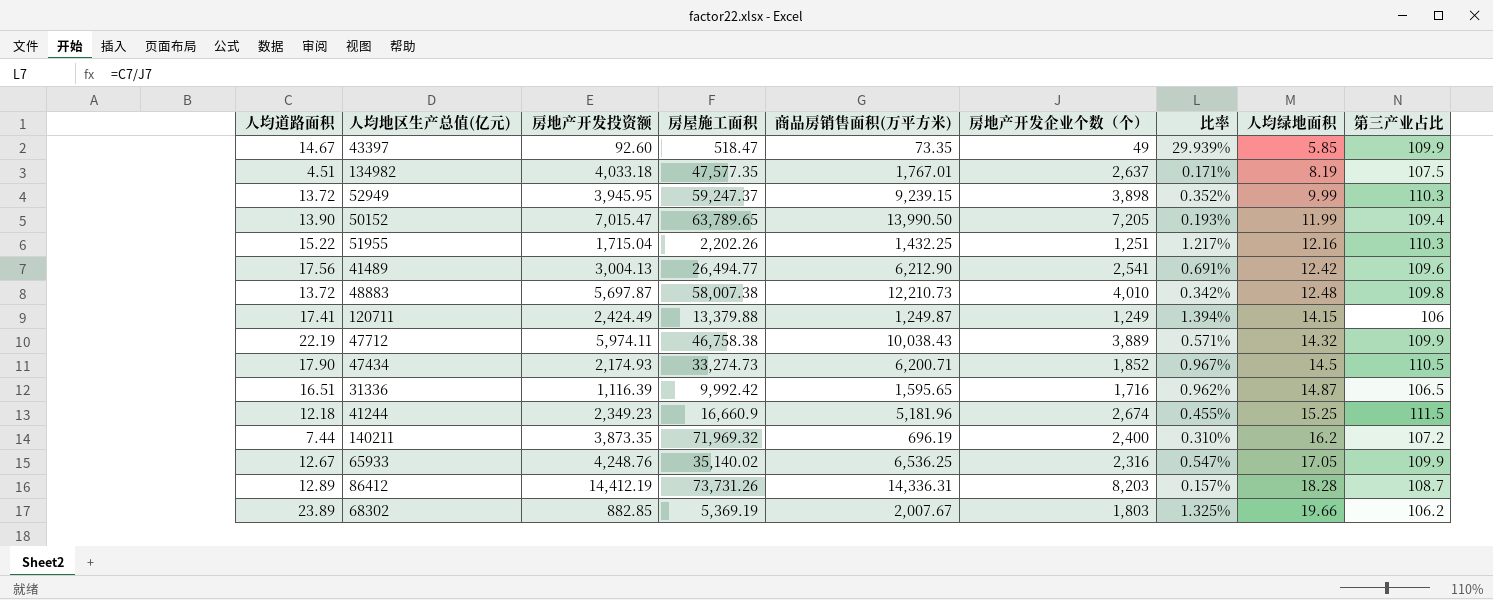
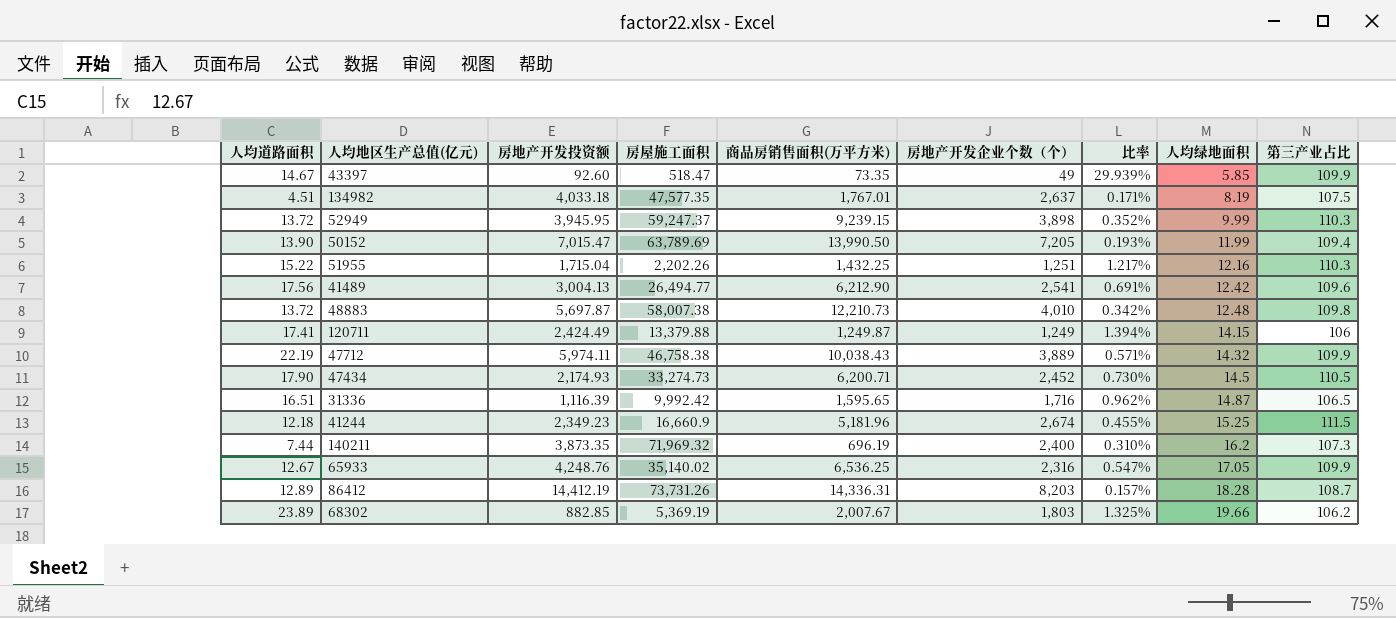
50152 | 房屋施工面积: 63,789.65 -> 63,789.69
47434 | 房地产开发企业个数（个）: 1,852 -> 2,452
47434 | 比率: 0.967% -> 0.730%
140211 | 第三产业占比: 107.2 -> 107.3

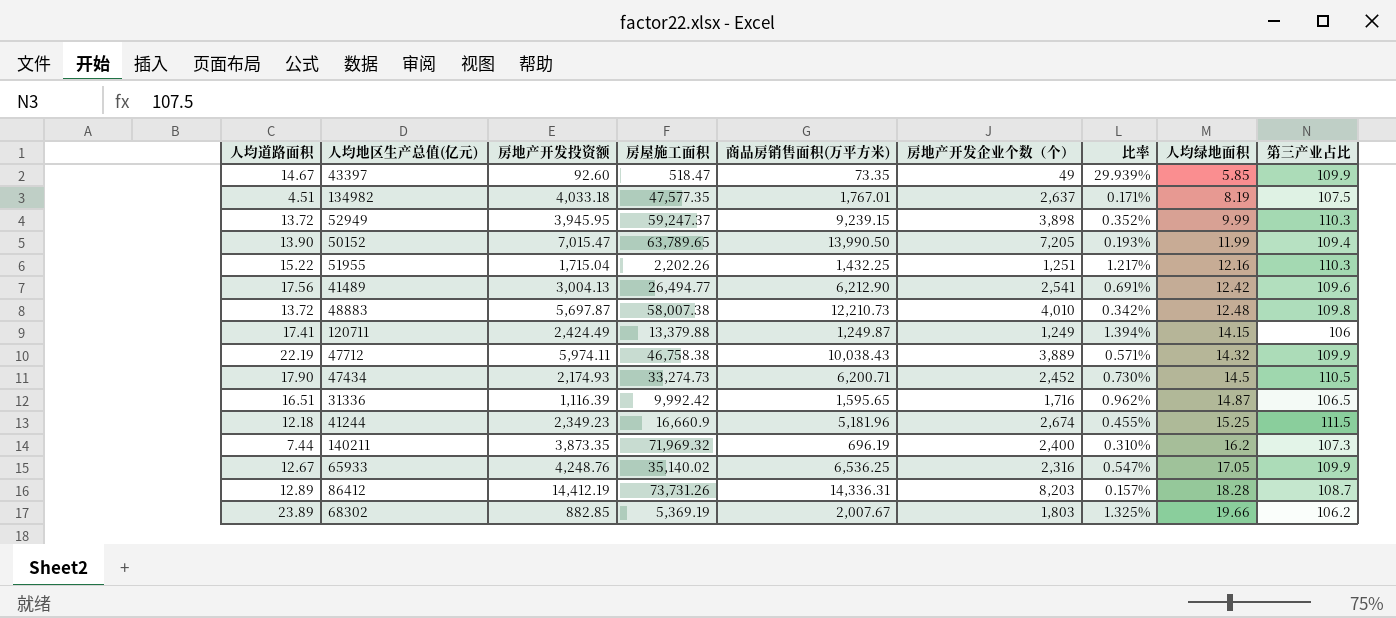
50152 | 房屋施工面积: 63,789.69 -> 63,789.65

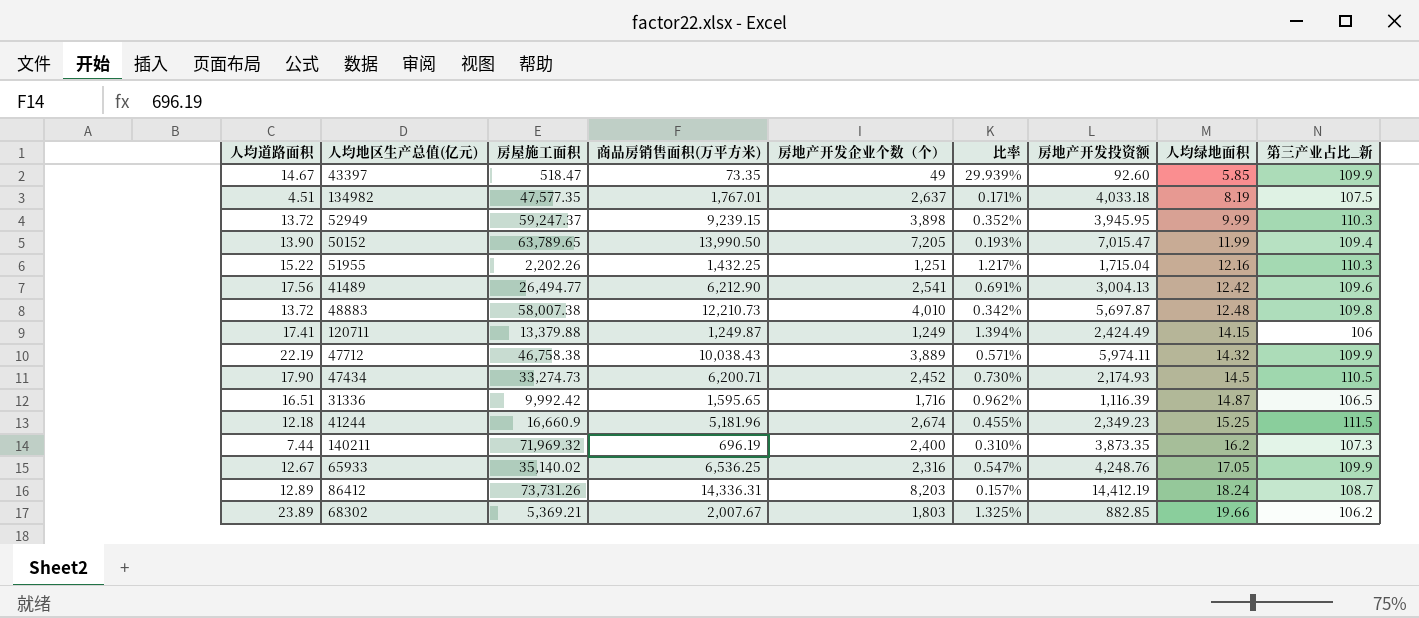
column 房地产开发投资额 | position: 3 -> 7
column name: 第三产业占比 -> 第三产业占比_新
86412 | 人均绿地面积: 18.28 -> 18.24
68302 | 房屋施工面积: 5,369.19 -> 5,369.21

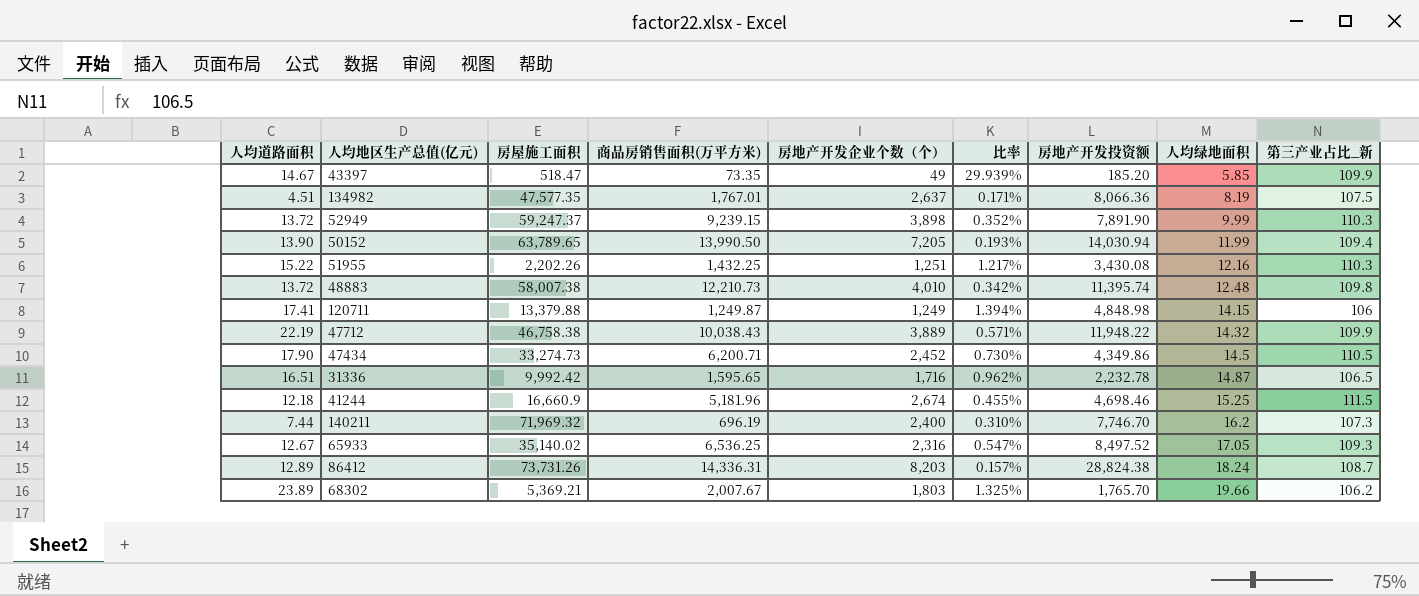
row 41489: 17.56 | 26,494.77 | 6,212.90 | 2,541 | 0.691% | 3,004.13 | 12.42 | 109.6 -> none
43397 | 房地产开发投资额: 92.60 -> 185.20
134982 | 房地产开发投资额: 4,033.18 -> 8,066.36
52949 | 房地产开发投资额: 3,945.95 -> 7,891.90
50152 | 房地产开发投资额: 7,015.47 -> 14,030.94
51955 | 房地产开发投资额: 1,715.04 -> 3,430.08
48883 | 房地产开发投资额: 5,697.87 -> 11,395.74
120711 | 房地产开发投资额: 2,424.49 -> 4,848.98
47712 | 房地产开发投资额: 5,974.11 -> 11,948.22
47434 | 房地产开发投资额: 2,174.93 -> 4,349.86
31336 | 房地产开发投资额: 1,116.39 -> 2,232.78
41244 | 房地产开发投资额: 2,349.23 -> 4,698.46
140211 | 房地产开发投资额: 3,873.35 -> 7,746.70
65933 | 房地产开发投资额: 4,248.76 -> 8,497.52
65933 | 第三产业占比_新: 109.9 -> 109.3
86412 | 房地产开发投资额: 14,412.19 -> 28,824.38
68302 | 房地产开发投资额: 882.85 -> 1,765.70

